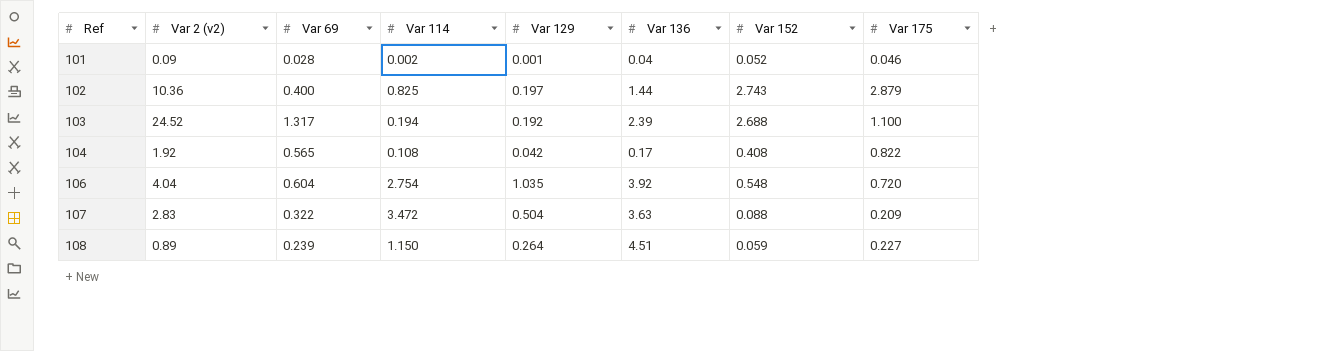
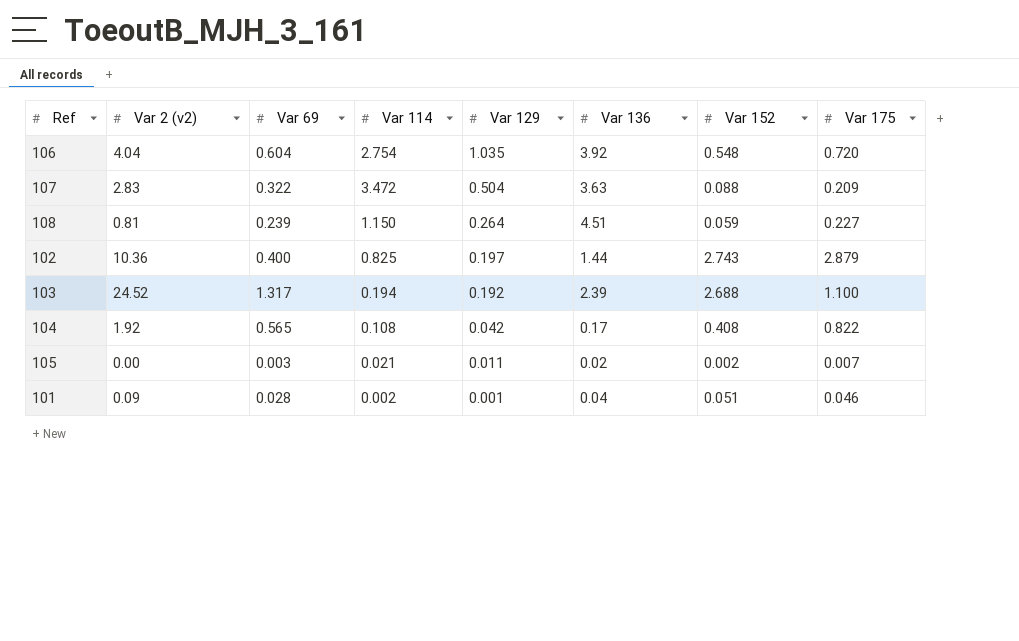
row order: Ref ascending -> Var 129 descending
108 | Var 2 (v2): 0.89 -> 0.81
row 105: none -> 0.00 | 0.003 | 0.021 | 0.011 | 0.02 | 0.002 | 0.007
101 | Var 152: 0.052 -> 0.051

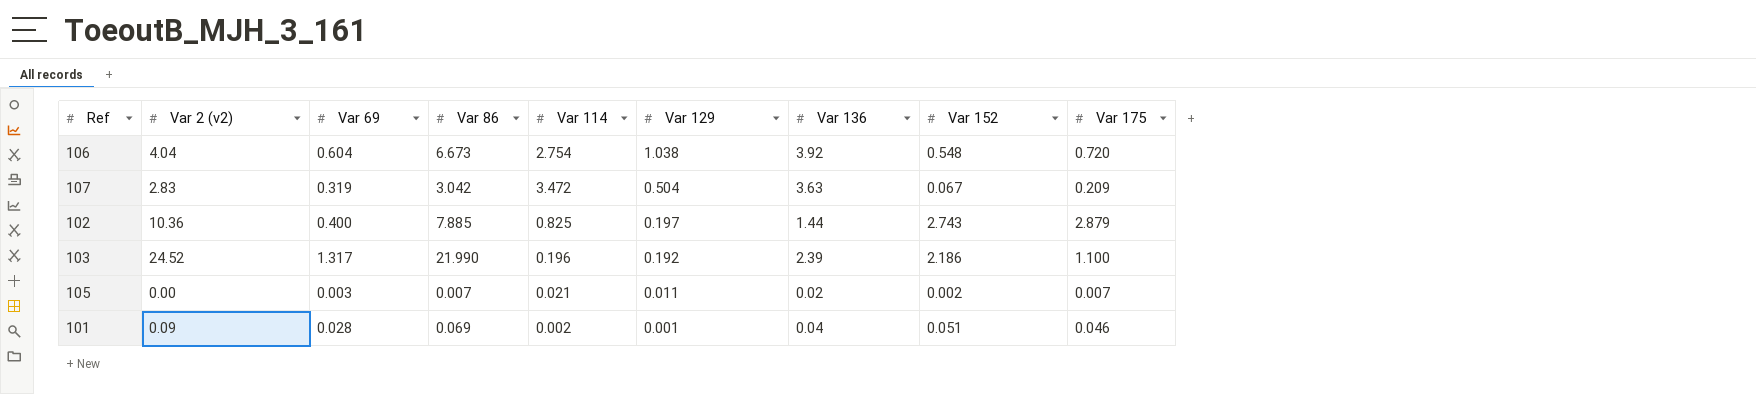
column Var 86 | position: none -> 4
row 108: 0.81 | 0.239 | 1.150 | 0.264 | 4.51 | 0.059 | 0.227 -> none
row 104: 1.92 | 0.565 | 0.108 | 0.042 | 0.17 | 0.408 | 0.822 -> none
106 | Var 129: 1.035 -> 1.038
107 | Var 69: 0.322 -> 0.319
107 | Var 152: 0.088 -> 0.067
103 | Var 114: 0.194 -> 0.196
103 | Var 152: 2.688 -> 2.186

